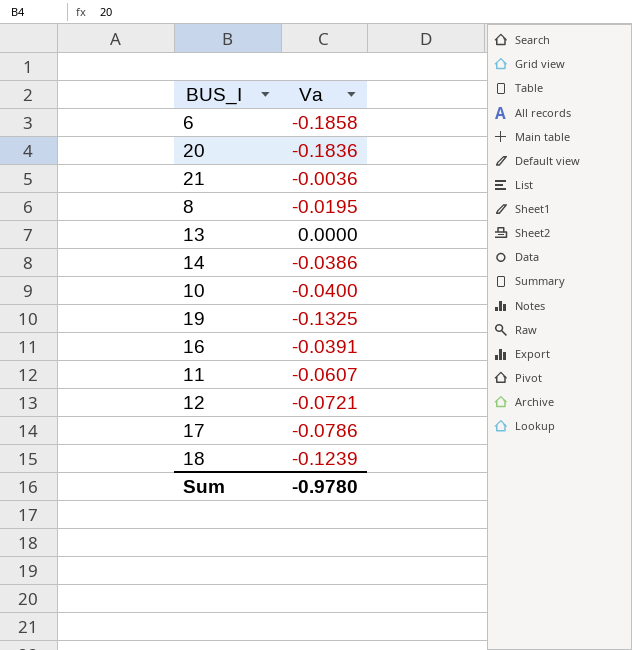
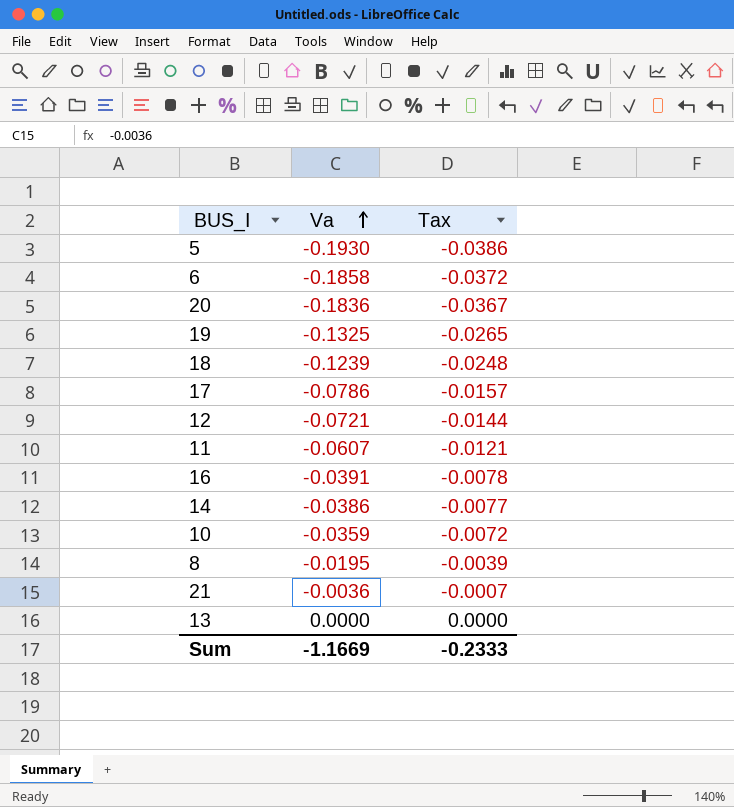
row order: none -> Va ascending
column Tax | formula: none -> [Va] * 0.2
row 5: none -> -0.1930 | -0.0386
10 | Va: -0.0400 -> -0.0359
Sum | Va: -0.9780 -> -1.1669

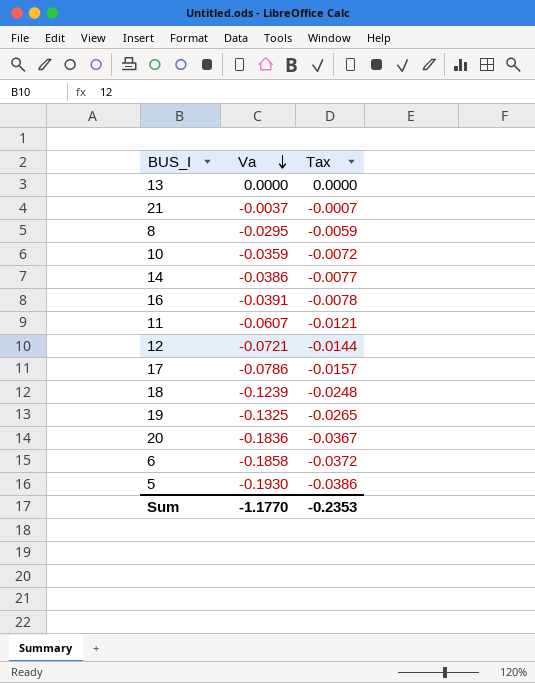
row order: Va ascending -> Va descending
21 | Va: -0.0036 -> -0.0037
8 | Va: -0.0195 -> -0.0295
8 | Tax: -0.0039 -> -0.0059
Sum | Va: -1.1669 -> -1.1770
Sum | Tax: -0.2333 -> -0.2353

